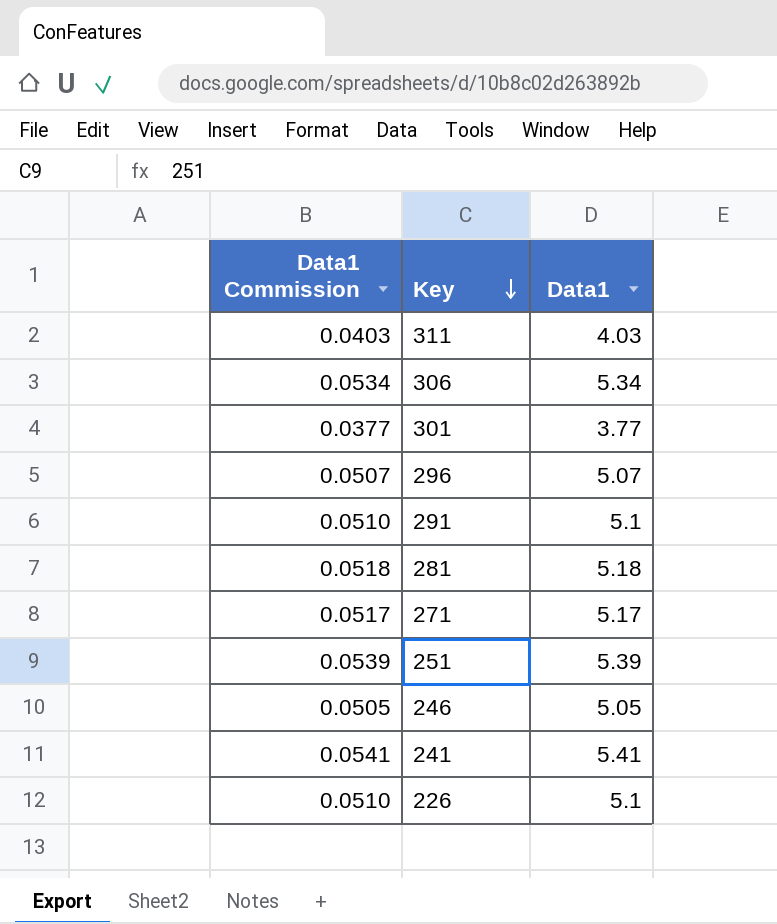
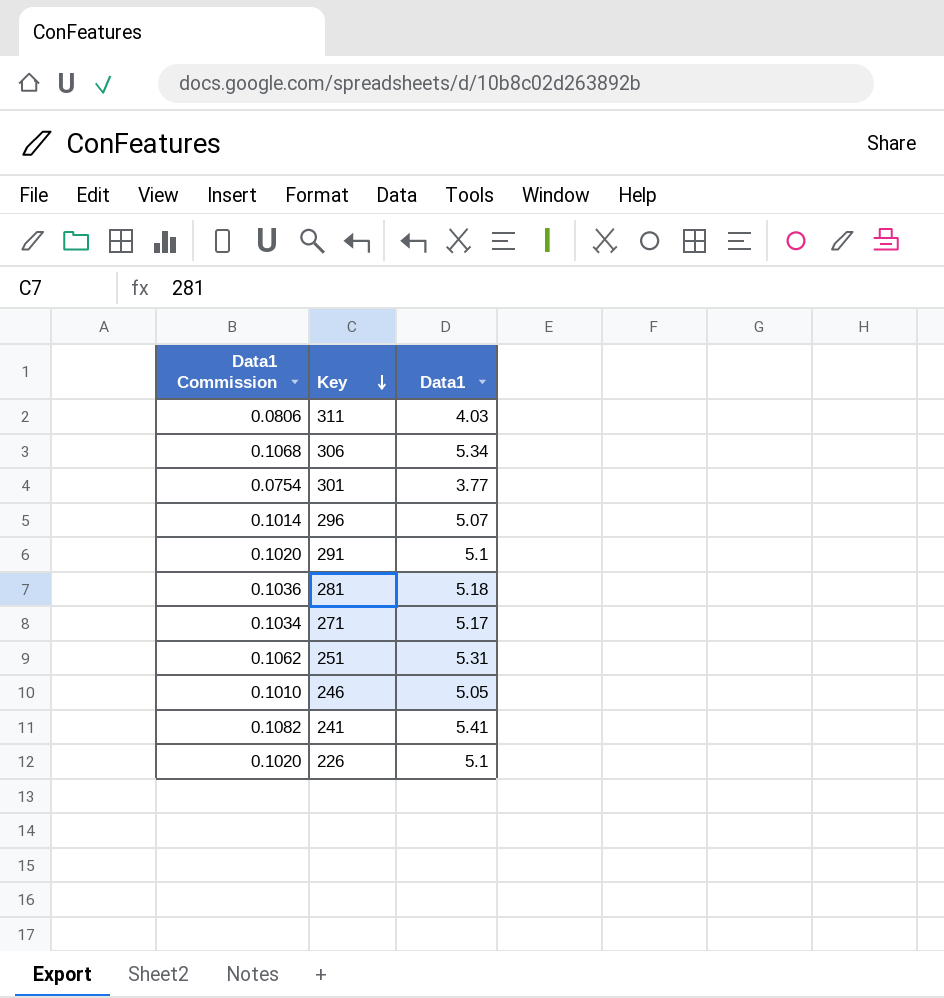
column Data1 Commission | formula: [Data1] * 0.01 -> [Data1] * 0.02
251 | Data1: 5.39 -> 5.31

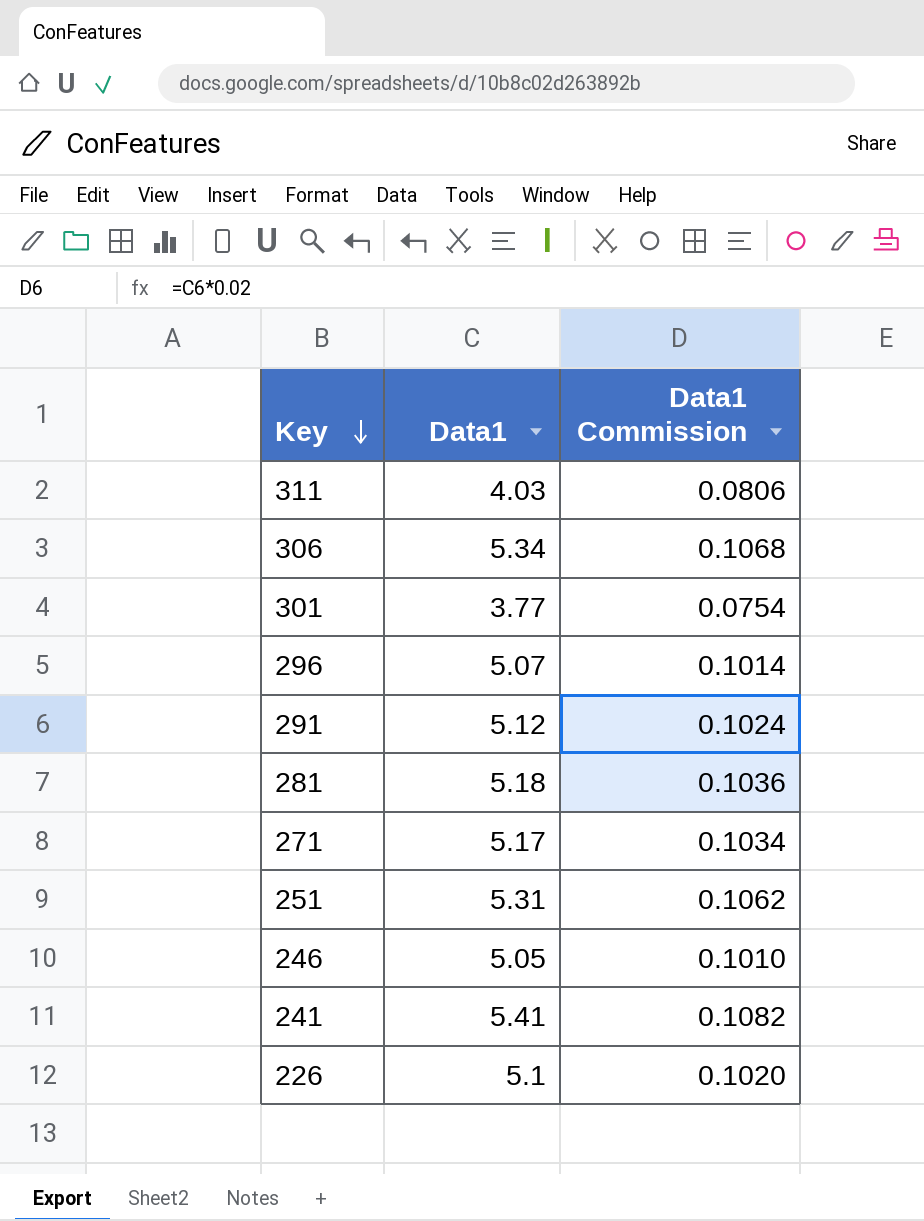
column Data1 Commission | position: 1 -> 3
291 | Data1: 5.1 -> 5.12
291 | Data1 Commission: 0.1020 -> 0.1024

